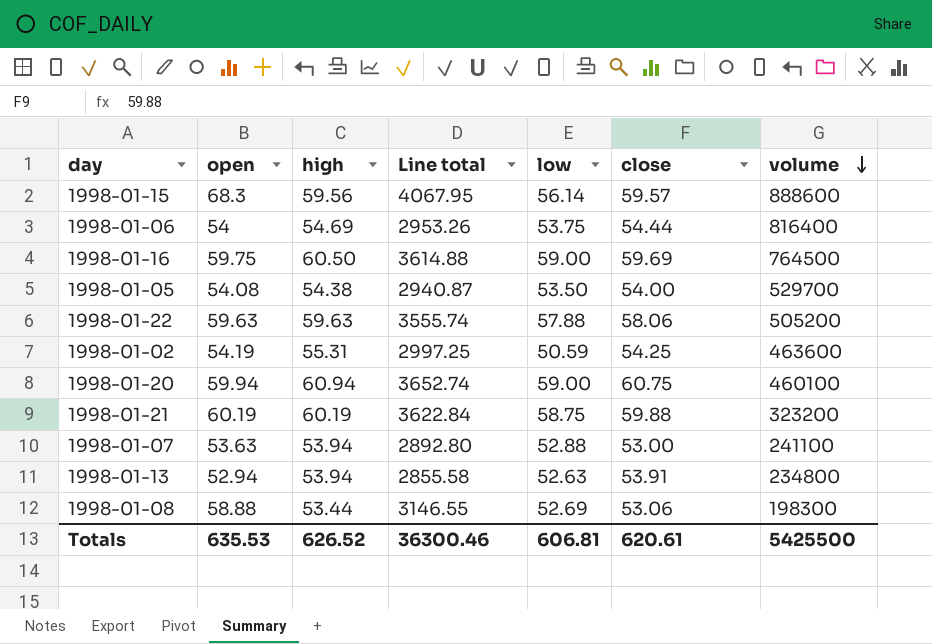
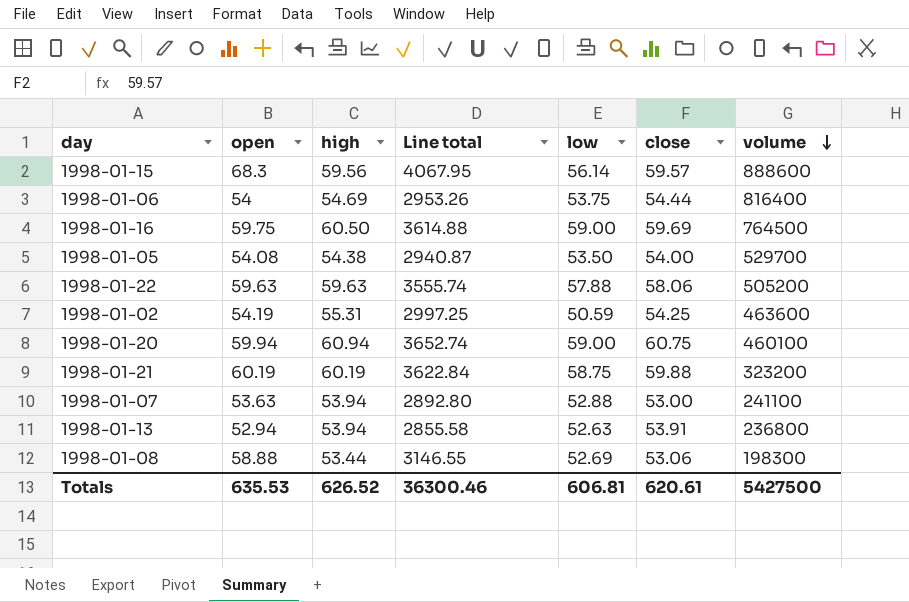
1998-01-13 | volume: 234800 -> 236800
Totals | volume: 5425500 -> 5427500

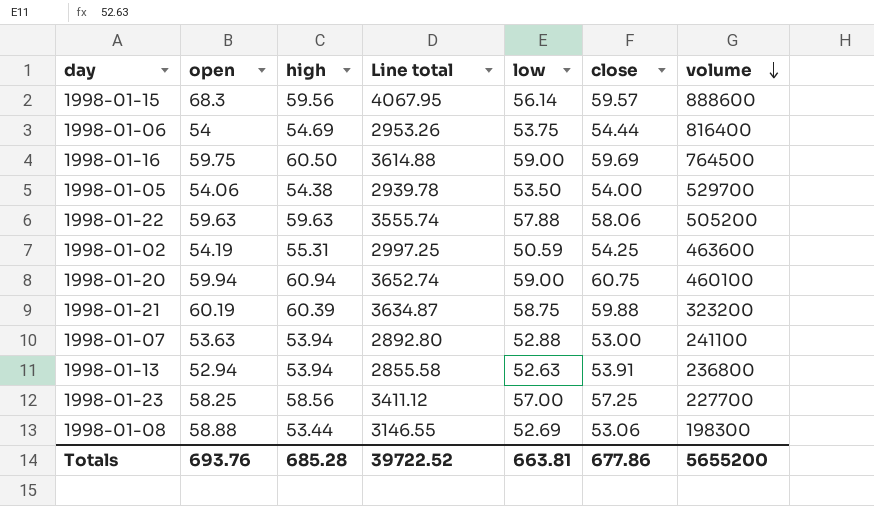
1998-01-05 | open: 54.08 -> 54.06
1998-01-05 | Line total: 2940.87 -> 2939.78
1998-01-21 | high: 60.19 -> 60.39
1998-01-21 | Line total: 3622.84 -> 3634.87
row 1998-01-23: none -> 58.25 | 58.56 | 3411.12 | 57.00 | 57.25 | 227700
Totals | open: 635.53 -> 693.76
Totals | high: 626.52 -> 685.28
Totals | Line total: 36300.46 -> 39722.52
Totals | low: 606.81 -> 663.81
Totals | close: 620.61 -> 677.86
Totals | volume: 5427500 -> 5655200

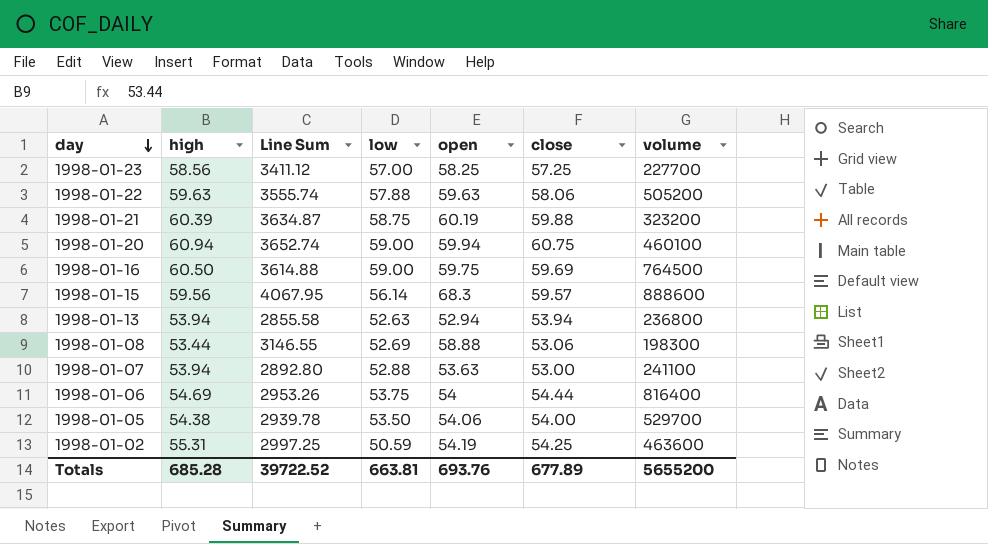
row order: volume descending -> day descending
column name: Line total -> Line Sum
column open | position: 2 -> 5
1998-01-13 | close: 53.91 -> 53.94
Totals | close: 677.86 -> 677.89

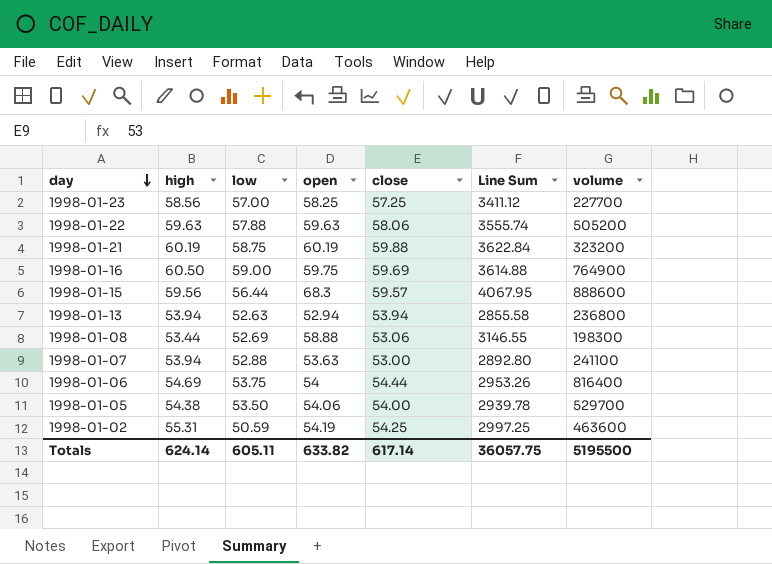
column Line Sum | position: 3 -> 6
row 1998-01-20: 60.94 | 3652.74 | 59.00 | 59.94 | 60.75 | 460100 -> none
1998-01-21 | high: 60.39 -> 60.19
1998-01-21 | Line Sum: 3634.87 -> 3622.84
1998-01-16 | volume: 764500 -> 764900
1998-01-15 | low: 56.14 -> 56.44
Totals | high: 685.28 -> 624.14
Totals | low: 663.81 -> 605.11
Totals | open: 693.76 -> 633.82
Totals | close: 677.89 -> 617.14
Totals | Line Sum: 39722.52 -> 36057.75
Totals | volume: 5655200 -> 5195500

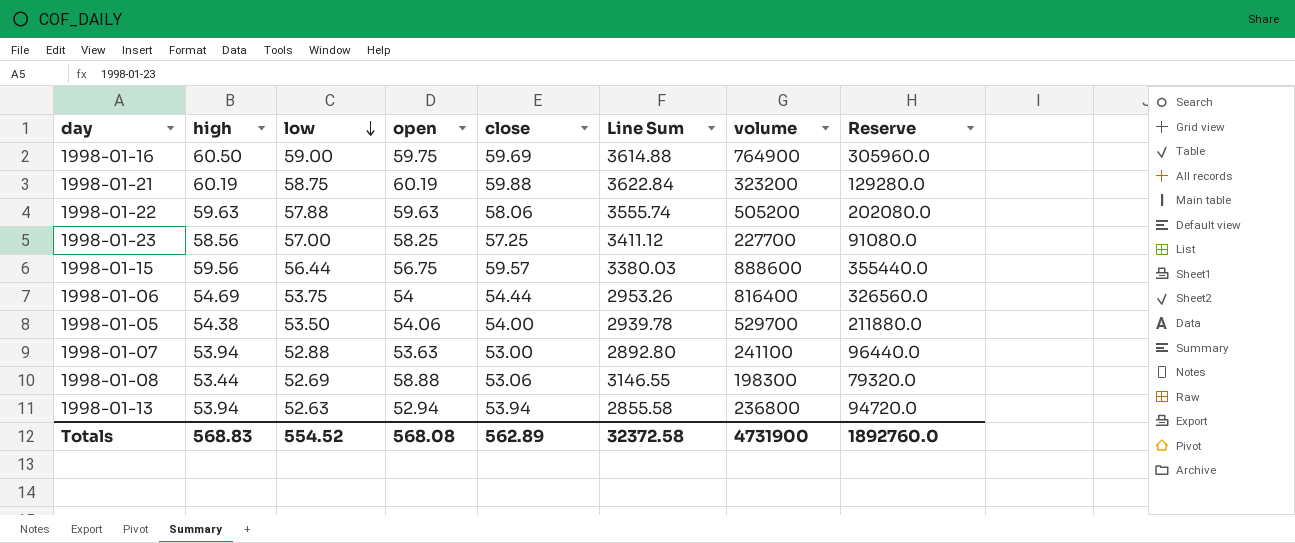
row order: day descending -> low descending
column Reserve | formula: none -> [volume] * 0.4
row 1998-01-02: 55.31 | 50.59 | 54.19 | 54.25 | 2997.25 | 463600 -> none
1998-01-15 | open: 68.3 -> 56.75
1998-01-15 | Line Sum: 4067.95 -> 3380.03
Totals | high: 624.14 -> 568.83
Totals | low: 605.11 -> 554.52
Totals | open: 633.82 -> 568.08
Totals | close: 617.14 -> 562.89
Totals | Line Sum: 36057.75 -> 32372.58
Totals | volume: 5195500 -> 4731900

